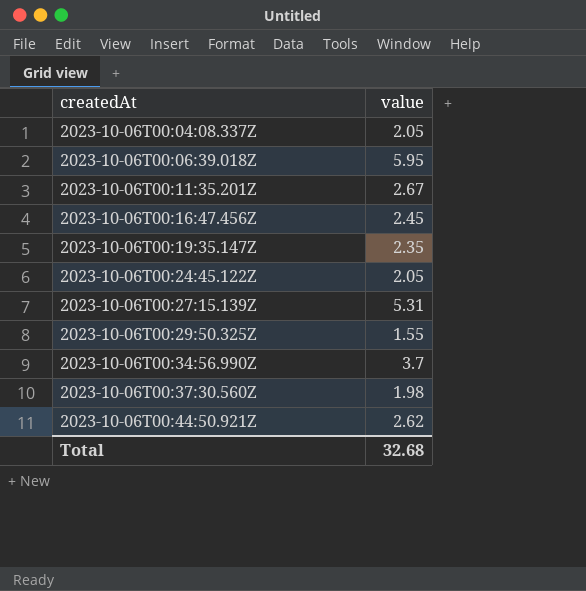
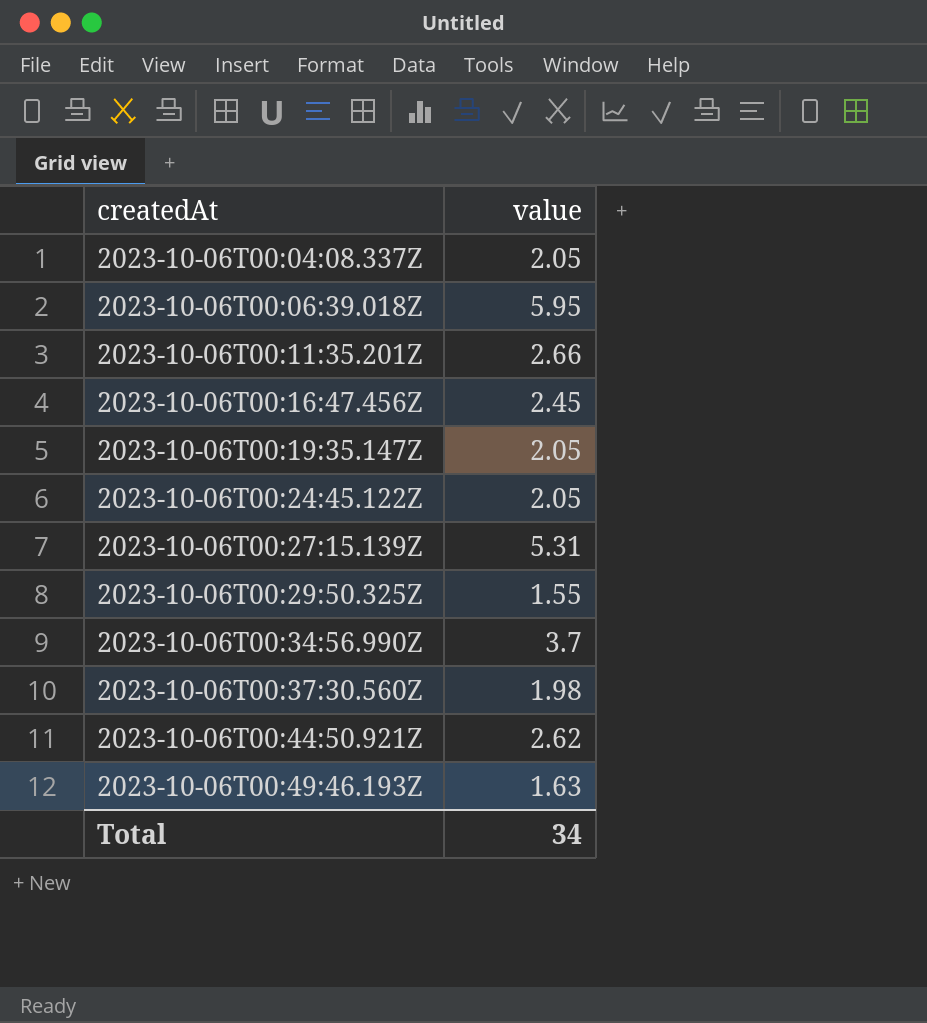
2023-10-06T00:11:35.201Z | value: 2.67 -> 2.66
2023-10-06T00:19:35.147Z | value: 2.35 -> 2.05
row 2023-10-06T00:49:46.193Z: none -> 1.63
Total | value: 32.68 -> 34

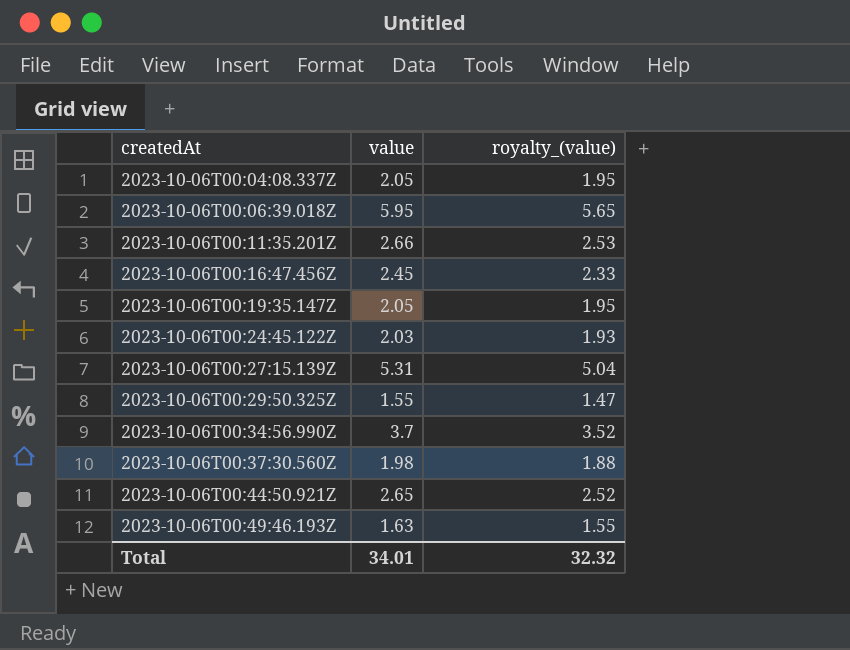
column royalty_(value) | formula: none -> [value] * 0.95
2023-10-06T00:24:45.122Z | value: 2.05 -> 2.03
2023-10-06T00:44:50.921Z | value: 2.62 -> 2.65
Total | value: 34 -> 34.01

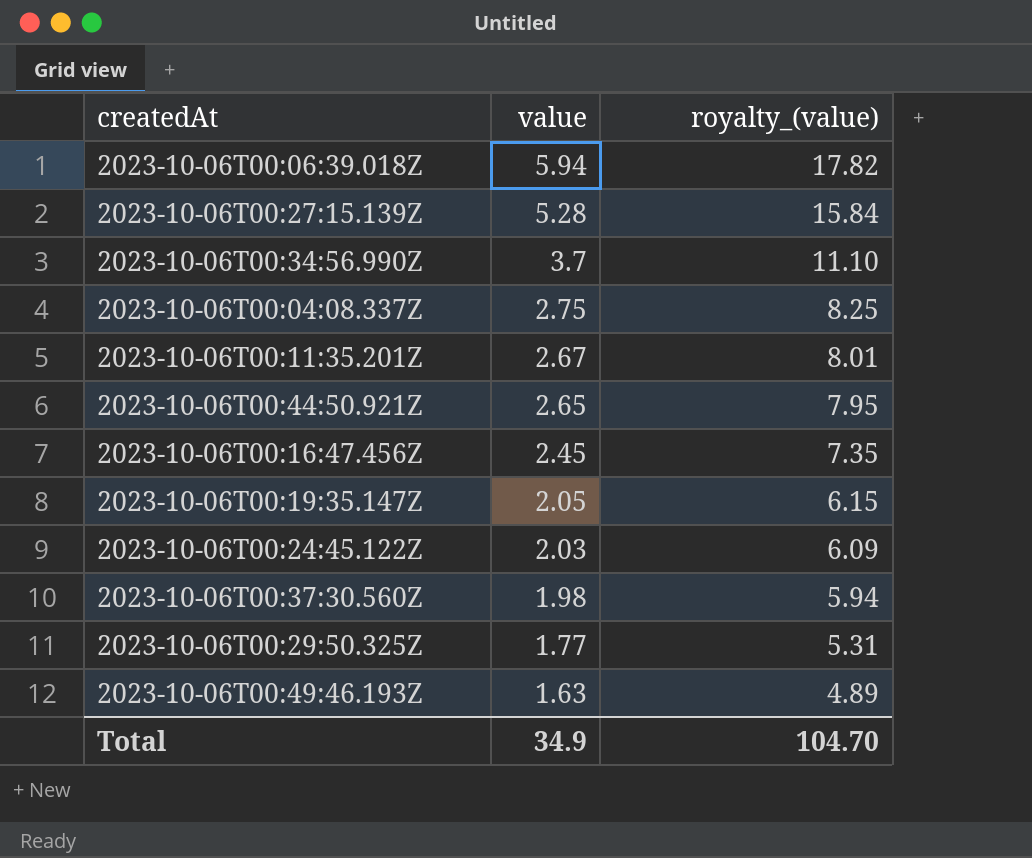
row order: createdAt ascending -> value descending
column royalty_(value) | formula: [value] * 0.95 -> [value] * 3
2023-10-06T00:06:39.018Z | value: 5.95 -> 5.94
2023-10-06T00:27:15.139Z | value: 5.31 -> 5.28
2023-10-06T00:04:08.337Z | value: 2.05 -> 2.75
2023-10-06T00:11:35.201Z | value: 2.66 -> 2.67
2023-10-06T00:29:50.325Z | value: 1.55 -> 1.77
Total | value: 34.01 -> 34.9
Total | royalty_(value): 32.32 -> 104.70

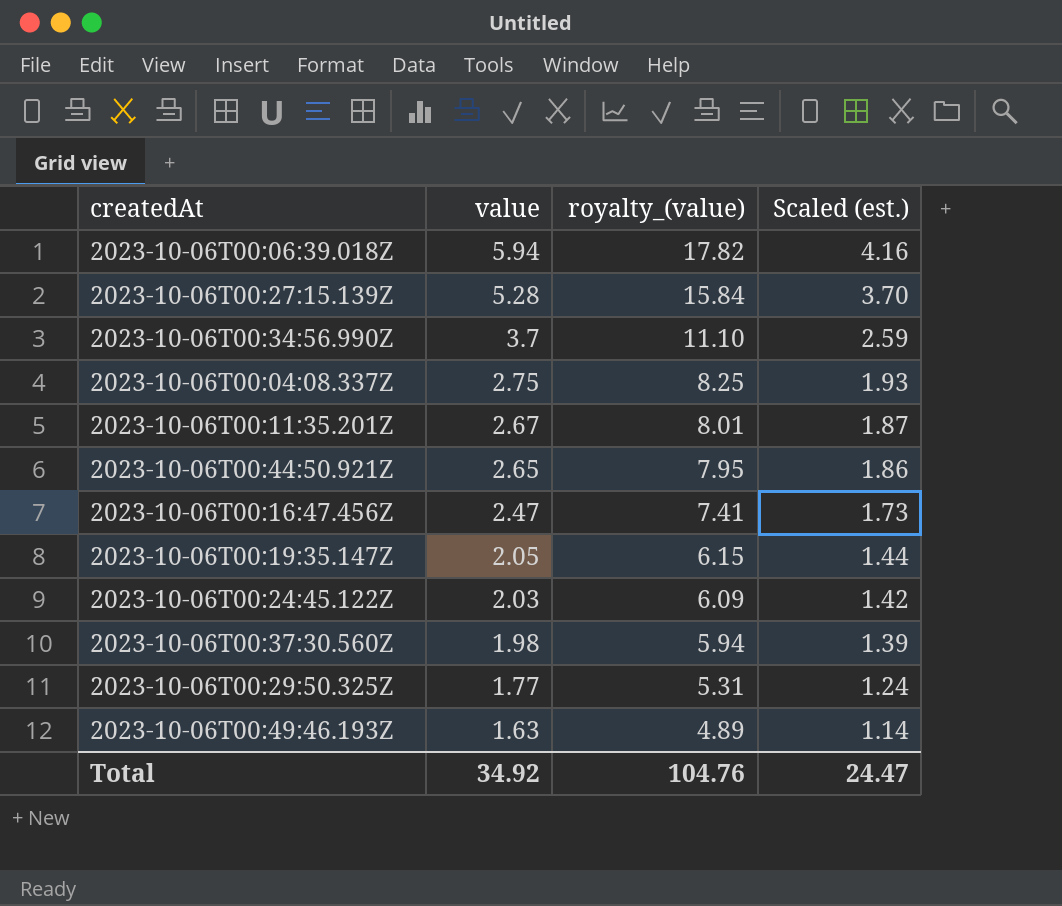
column Scaled (est.) | formula: none -> [value] * 0.7
2023-10-06T00:16:47.456Z | value: 2.45 -> 2.47
2023-10-06T00:16:47.456Z | royalty_(value): 7.35 -> 7.41
Total | value: 34.9 -> 34.92
Total | royalty_(value): 104.70 -> 104.76

